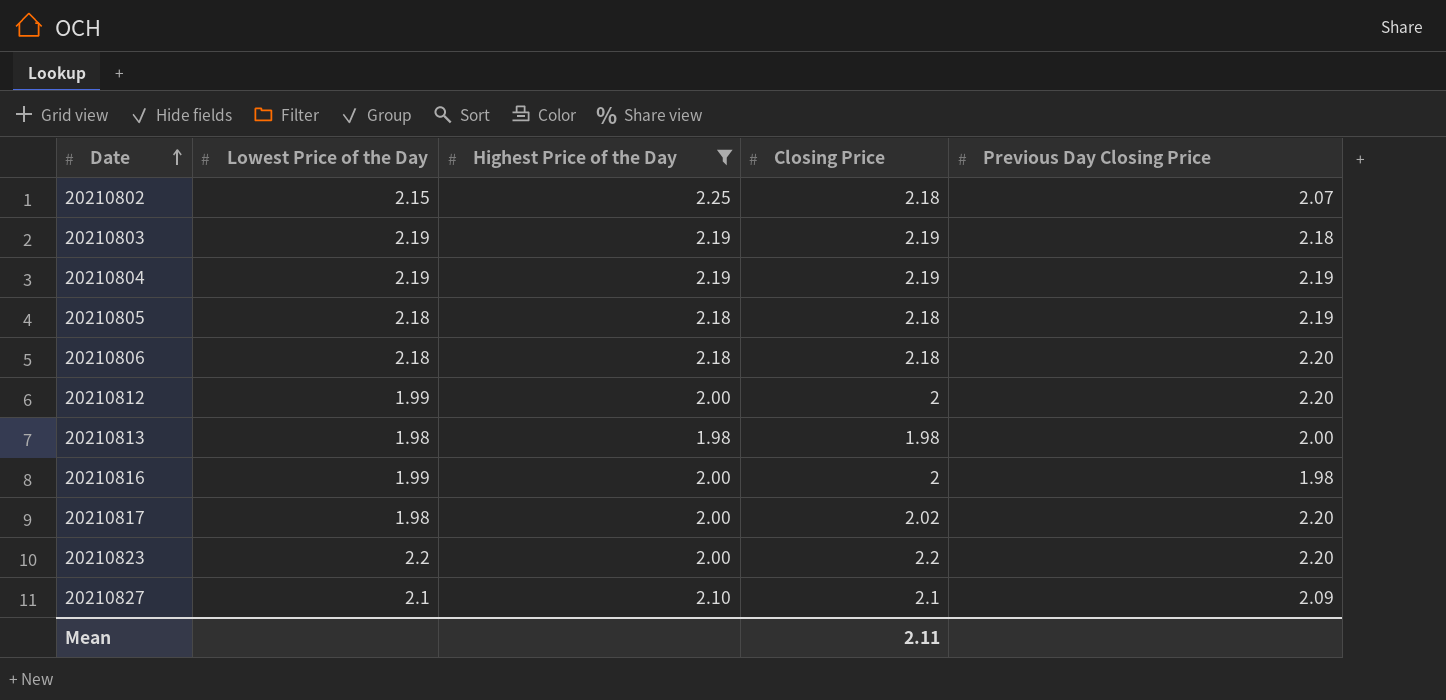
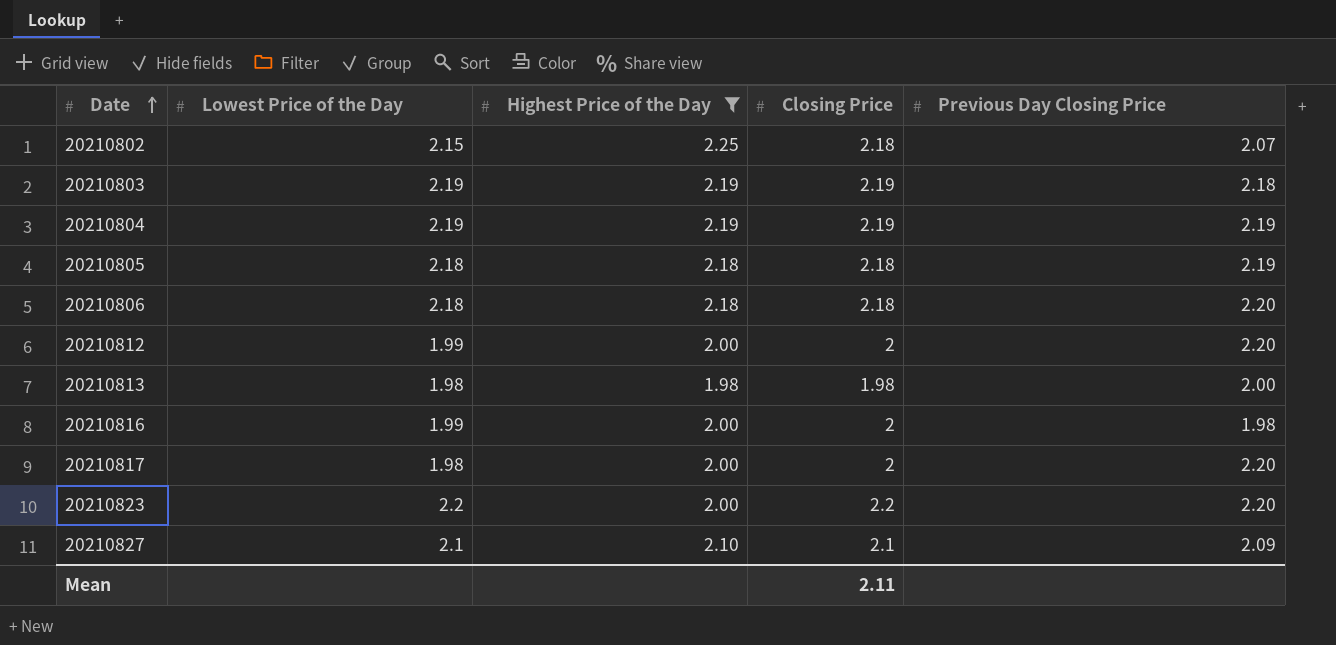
20210817 | Closing Price: 2.02 -> 2

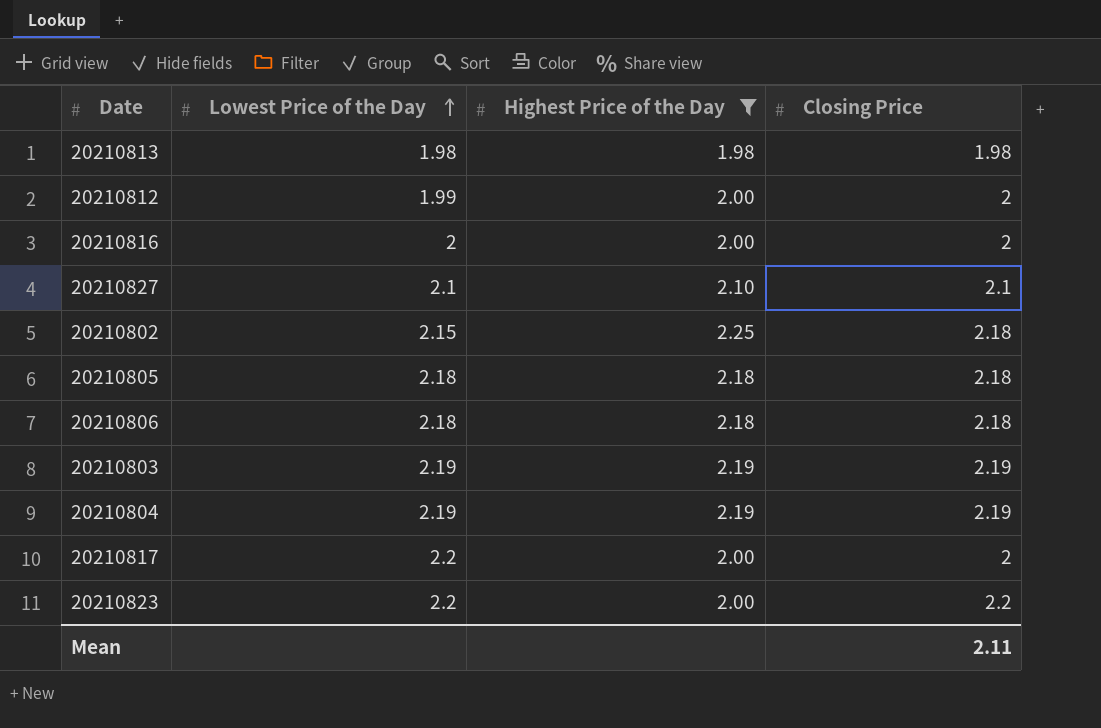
row order: Date ascending -> Lowest Price of the Day ascending
column Previous Day Closing Price | position: 5 -> none
20210816 | Lowest Price of the Day: 1.99 -> 2
20210817 | Lowest Price of the Day: 1.98 -> 2.2

